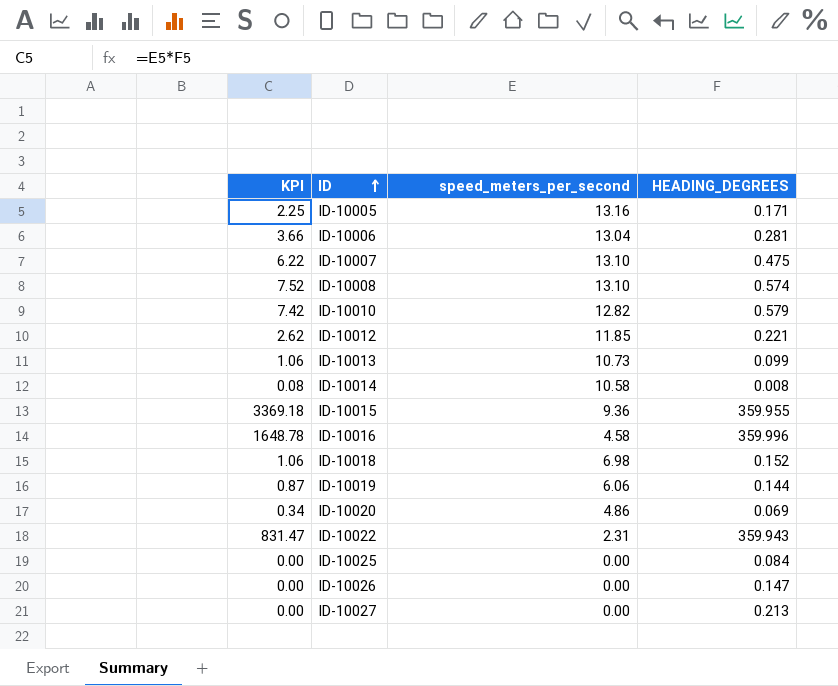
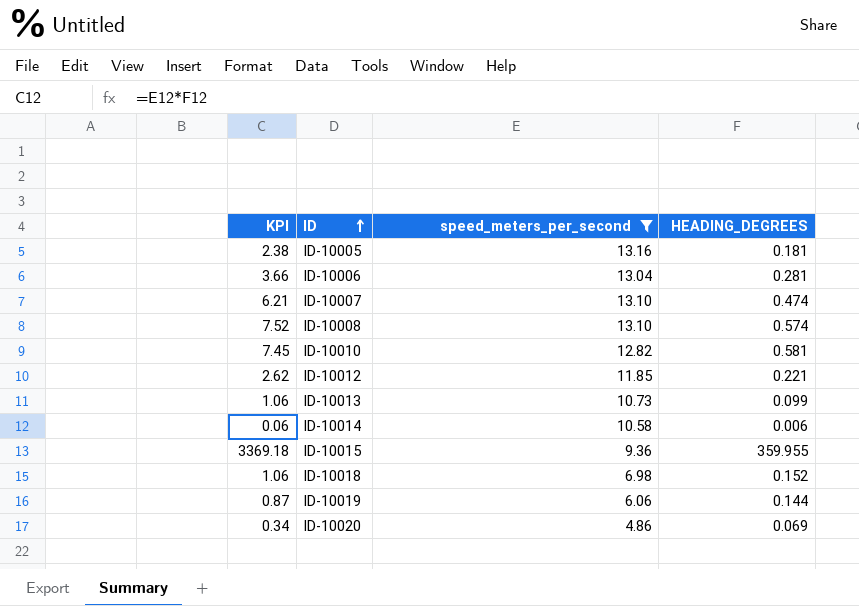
filter: none -> speed_meters_per_second >= 4.86
ID-10005 | KPI: 2.25 -> 2.38
ID-10005 | HEADING_DEGREES: 0.171 -> 0.181
ID-10007 | KPI: 6.22 -> 6.21
ID-10007 | HEADING_DEGREES: 0.475 -> 0.474
ID-10010 | KPI: 7.42 -> 7.45
ID-10010 | HEADING_DEGREES: 0.579 -> 0.581
ID-10014 | KPI: 0.08 -> 0.06
ID-10014 | HEADING_DEGREES: 0.008 -> 0.006

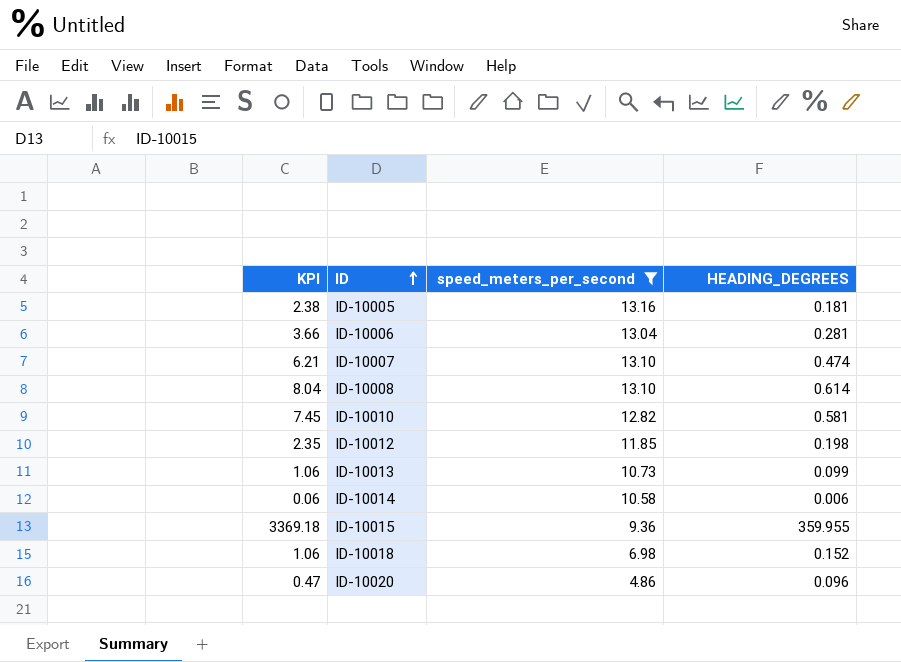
row ID-10019: 0.87 | 6.06 | 0.144 -> none
ID-10008 | KPI: 7.52 -> 8.04
ID-10008 | HEADING_DEGREES: 0.574 -> 0.614
ID-10012 | KPI: 2.62 -> 2.35
ID-10012 | HEADING_DEGREES: 0.221 -> 0.198
ID-10020 | KPI: 0.34 -> 0.47
ID-10020 | HEADING_DEGREES: 0.069 -> 0.096

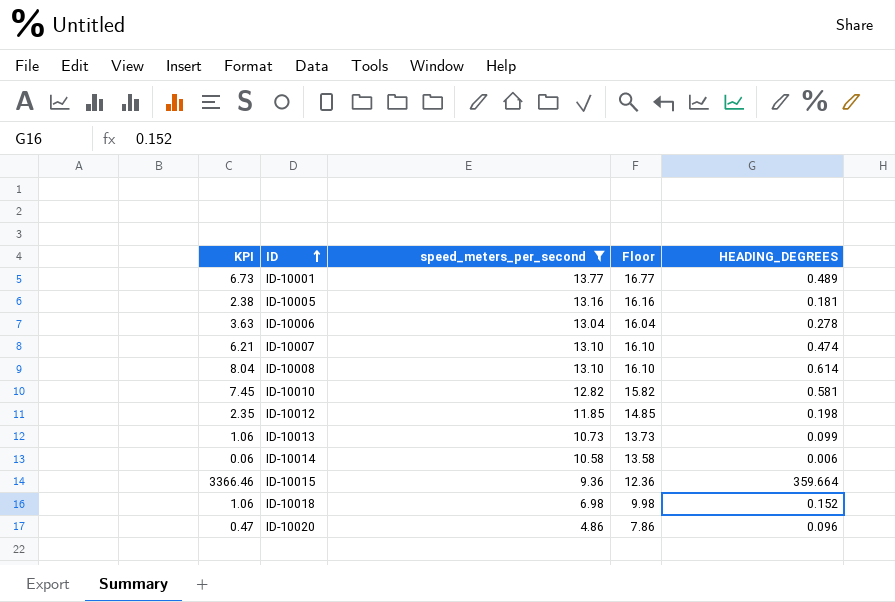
column Floor | formula: none -> [speed_meters_per_second] + 3
row ID-10001: none -> 6.73 | 13.77 | 16.77 | 0.489
ID-10006 | KPI: 3.66 -> 3.63
ID-10006 | HEADING_DEGREES: 0.281 -> 0.278
ID-10015 | KPI: 3369.18 -> 3366.46
ID-10015 | HEADING_DEGREES: 359.955 -> 359.664

